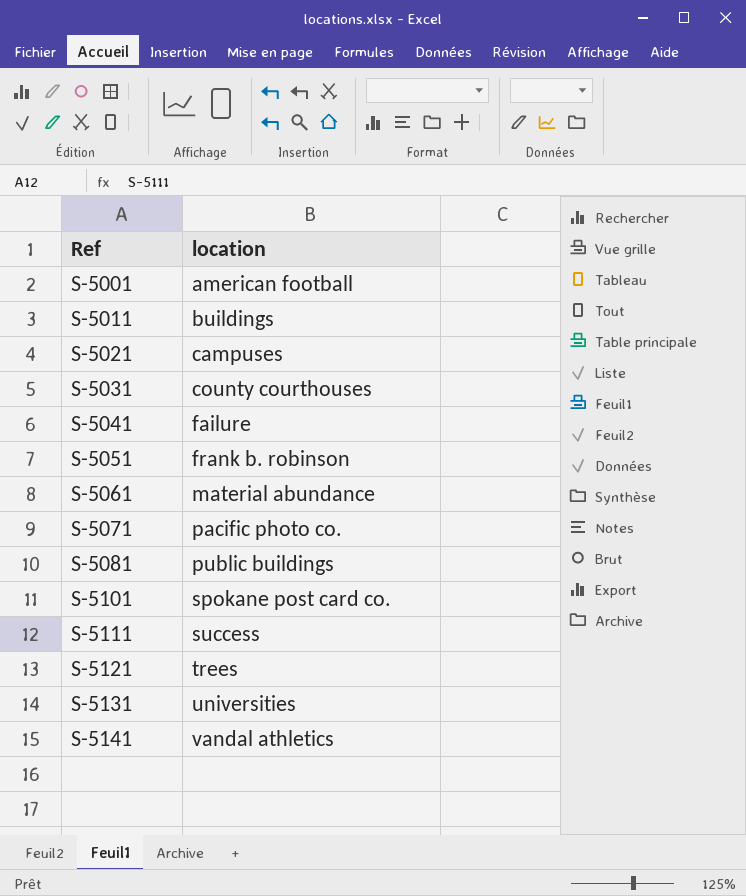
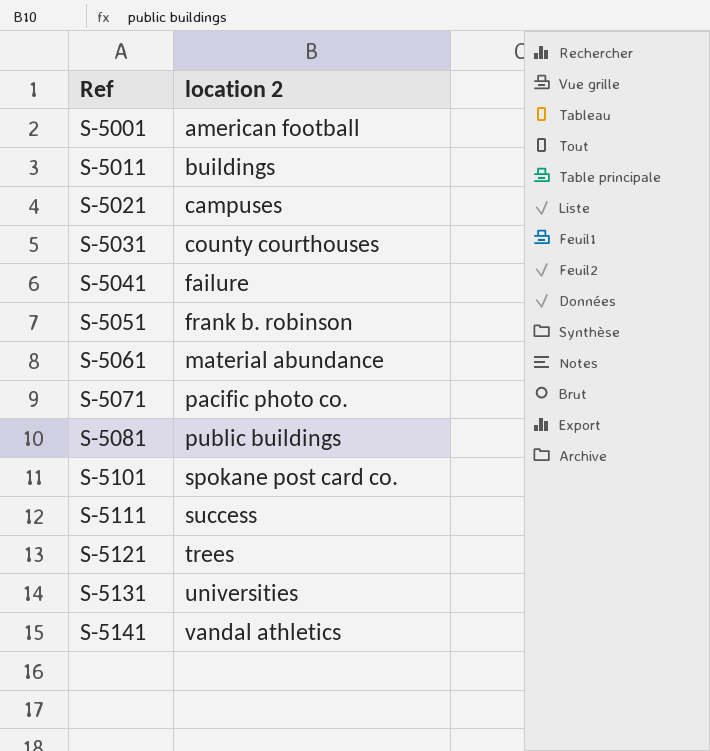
column name: location -> location 2

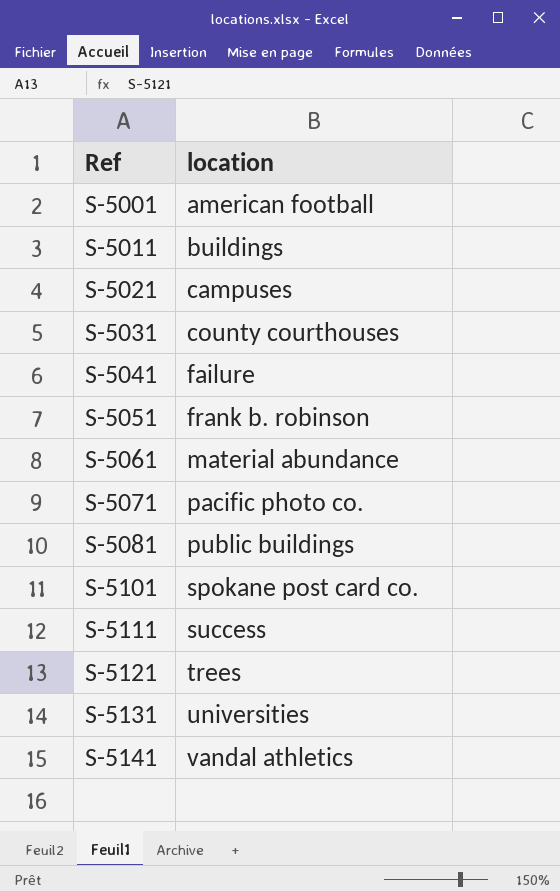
column name: location 2 -> location

